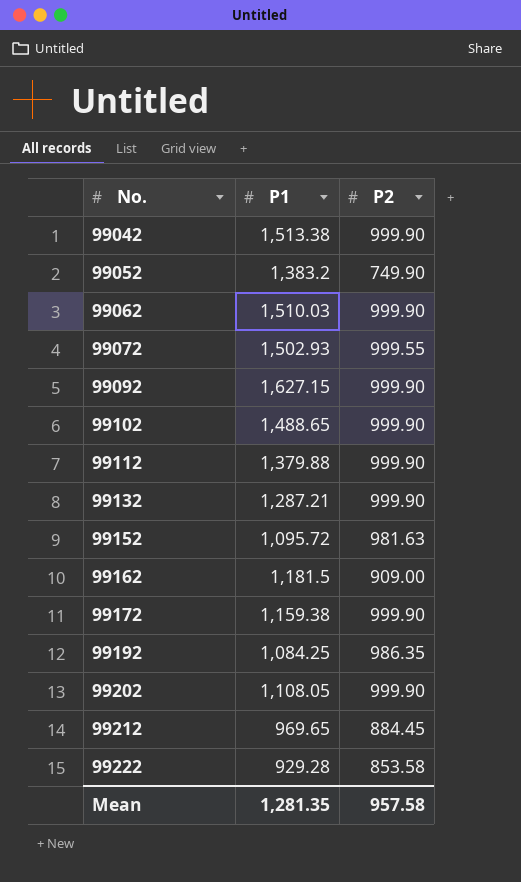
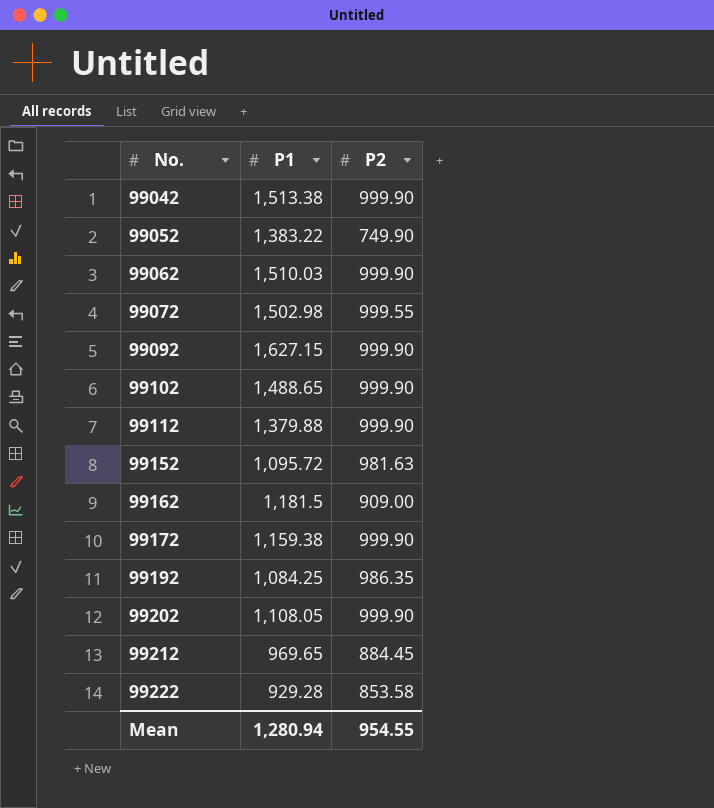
row 99132: 1,287.21 | 999.90 -> none
99052 | P1: 1,383.2 -> 1,383.22
99072 | P1: 1,502.93 -> 1,502.98
Mean | P1: 1,281.35 -> 1,280.94
Mean | P2: 957.58 -> 954.55

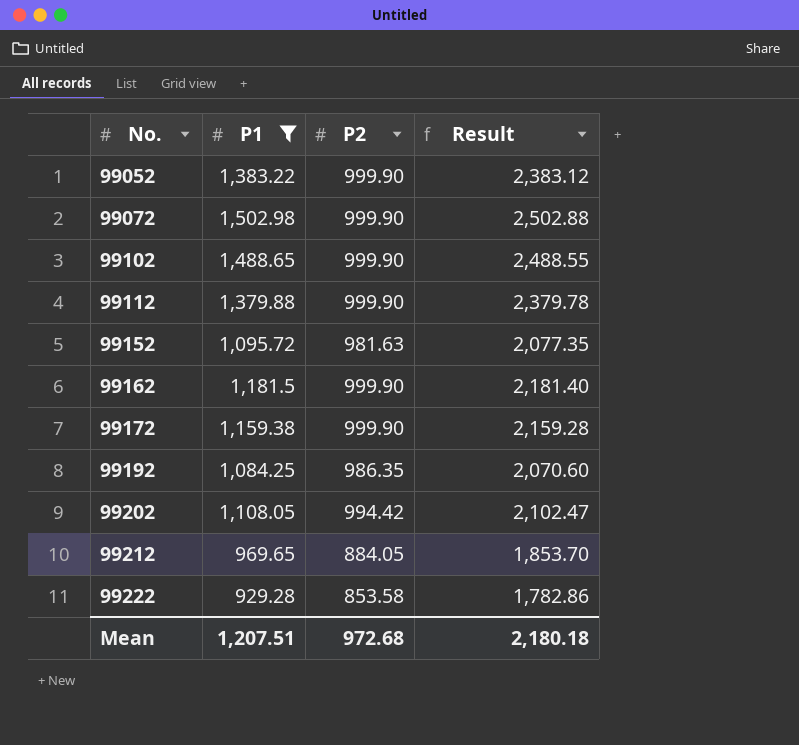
filter: none -> P1 <= 1,502.98
column Result | formula: none -> [P1] + [P2]
99052 | P2: 749.90 -> 999.90
99072 | P2: 999.55 -> 999.90
99162 | P2: 909.00 -> 999.90
99202 | P2: 999.90 -> 994.42
99212 | P2: 884.45 -> 884.05
Mean | P1: 1,280.94 -> 1,207.51
Mean | P2: 954.55 -> 972.68

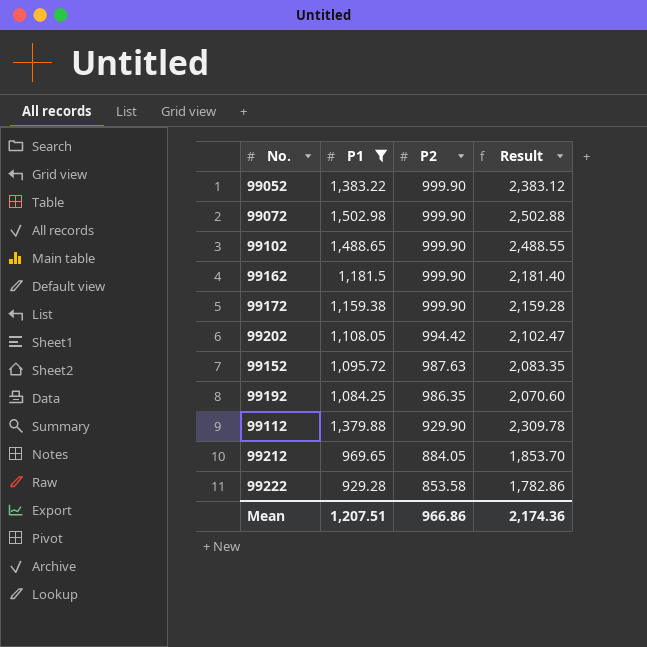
row order: No. ascending -> P2 descending
99152 | P2: 981.63 -> 987.63
99152 | Result: 2,077.35 -> 2,083.35
99112 | P2: 999.90 -> 929.90
99112 | Result: 2,379.78 -> 2,309.78
Mean | P2: 972.68 -> 966.86
Mean | Result: 2,180.18 -> 2,174.36

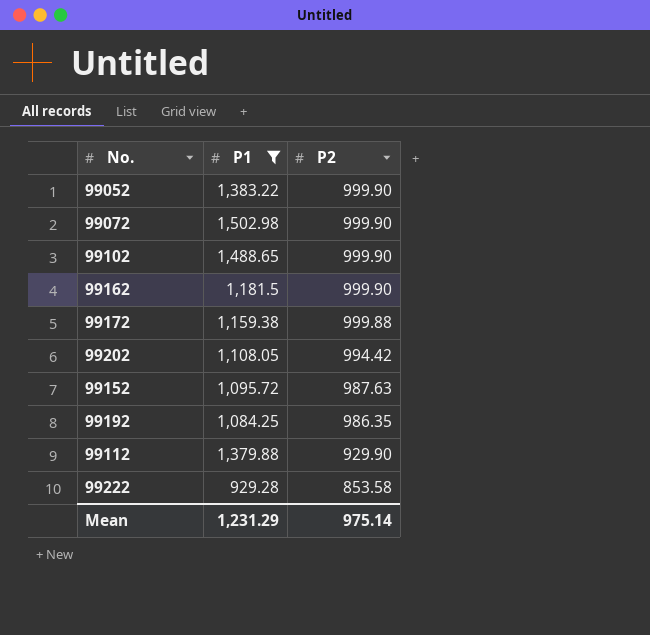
column Result | formula: [P1] + [P2] -> none
row 99212: 969.65 | 884.05 | 1,853.70 -> none
99172 | P2: 999.90 -> 999.88
Mean | P1: 1,207.51 -> 1,231.29
Mean | P2: 966.86 -> 975.14

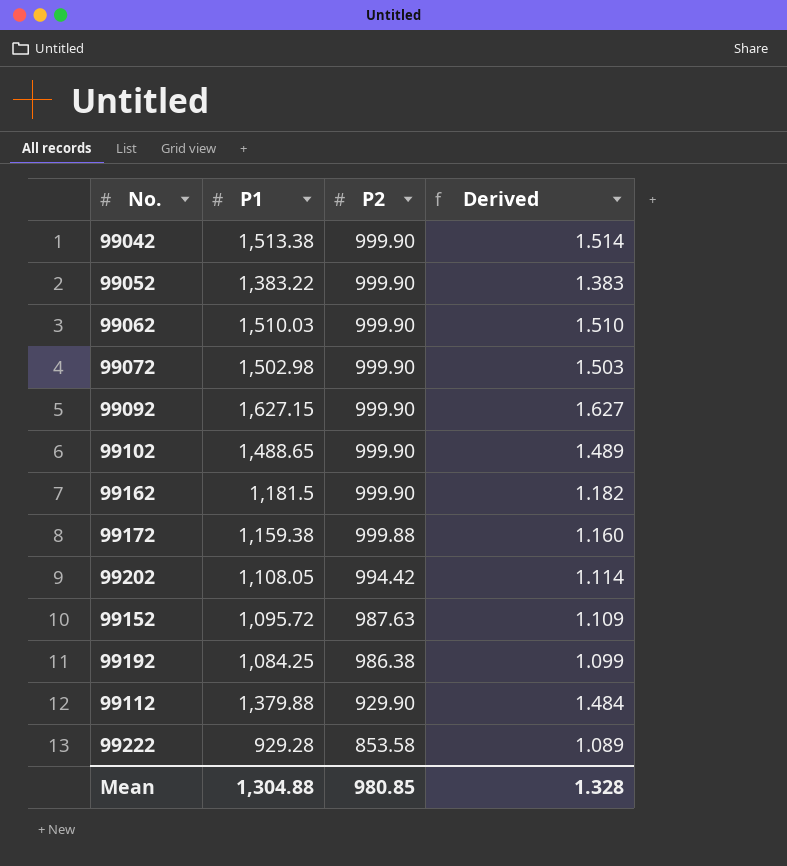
filter: P1 <= 1,502.98 -> none
column Derived | formula: none -> [P1] / [P2]
99192 | P2: 986.35 -> 986.38
Mean | P1: 1,231.29 -> 1,304.88
Mean | P2: 975.14 -> 980.85

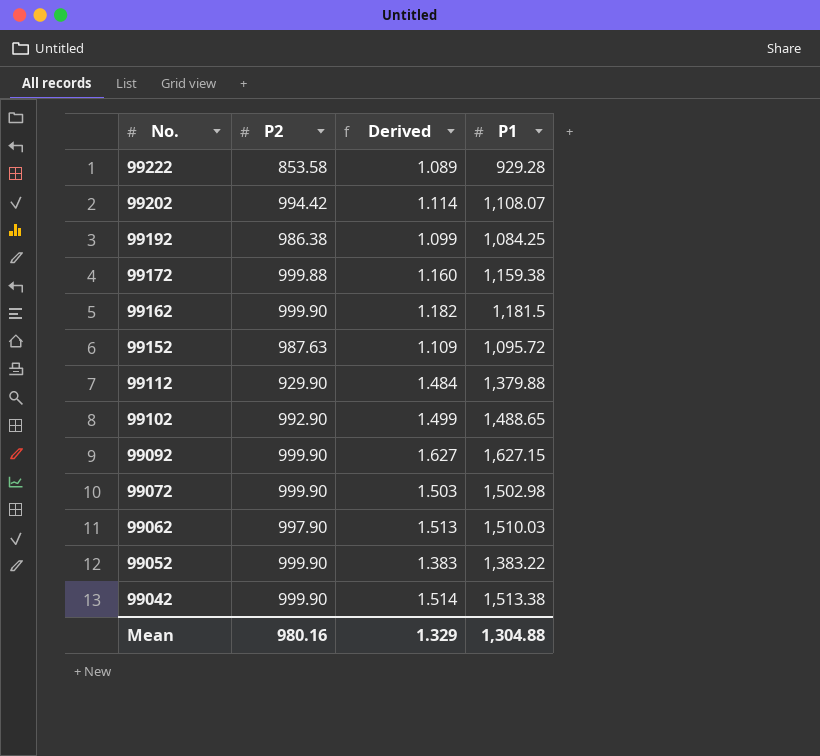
row order: P2 descending -> No. descending
column P1 | position: 2 -> 4
99202 | P1: 1,108.05 -> 1,108.07
99102 | P2: 999.90 -> 992.90
99102 | Derived: 1.489 -> 1.499
99062 | P2: 999.90 -> 997.90
99062 | Derived: 1.510 -> 1.513
Mean | P2: 980.85 -> 980.16
Mean | Derived: 1.328 -> 1.329

